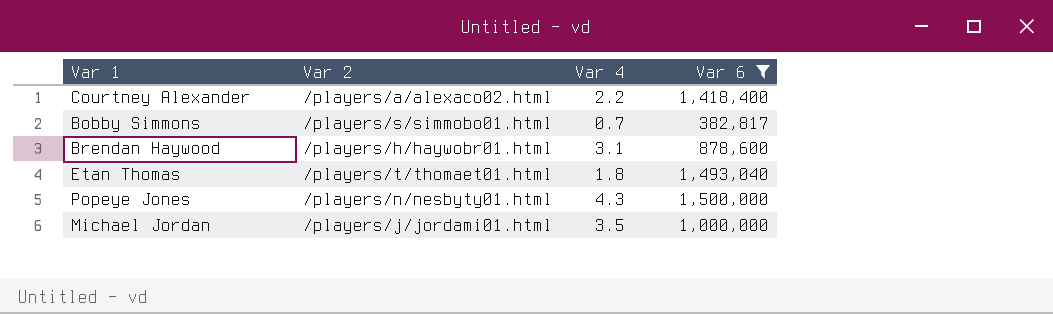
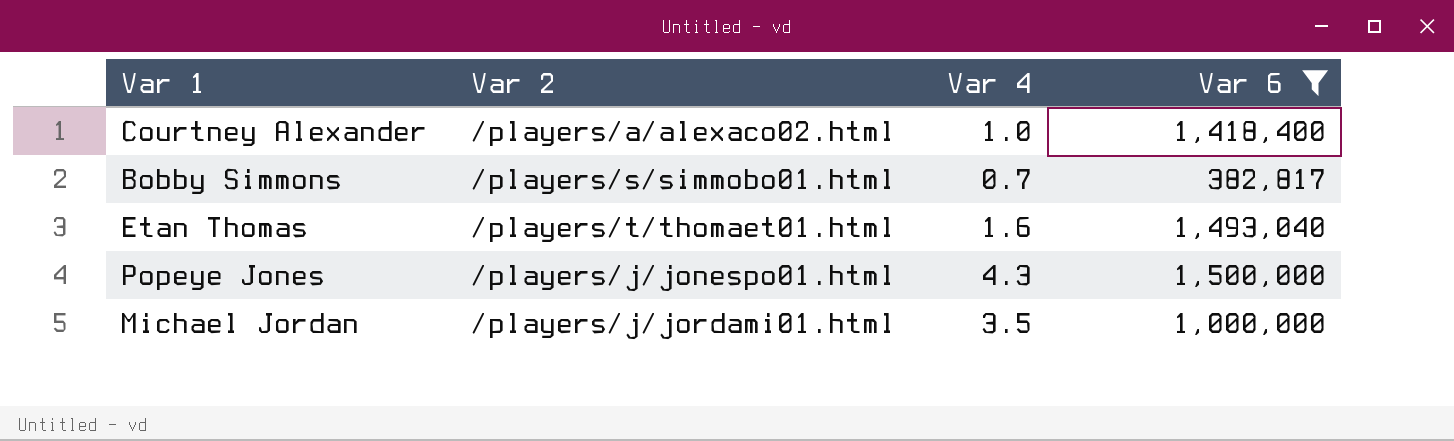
row Brendan Haywood: /players/h/haywobr01.html | 3.1 | 878,600 -> none
Courtney Alexander | Var 4: 2.2 -> 1.0
Etan Thomas | Var 4: 1.8 -> 1.6
Popeye Jones | Var 2: /players/n/nesbyty01.html -> /players/j/jonespo01.html

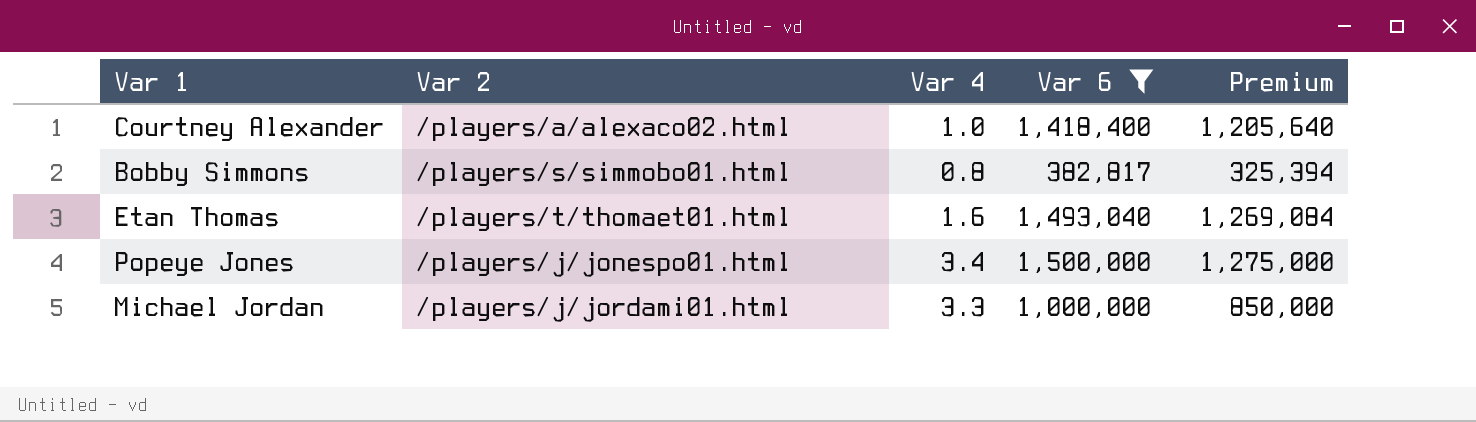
column Premium | formula: none -> [Var 6] * 0.85
Bobby Simmons | Var 4: 0.7 -> 0.8
Popeye Jones | Var 4: 4.3 -> 3.4
Michael Jordan | Var 4: 3.5 -> 3.3

